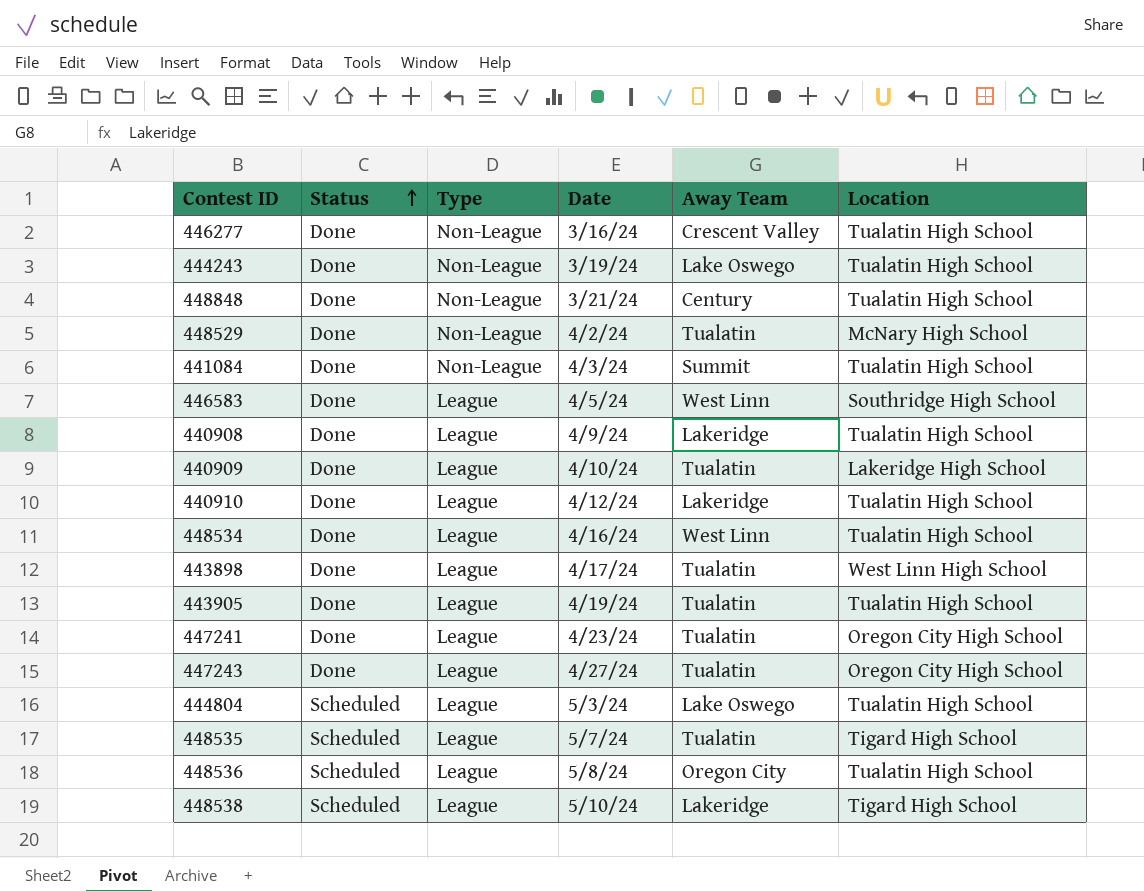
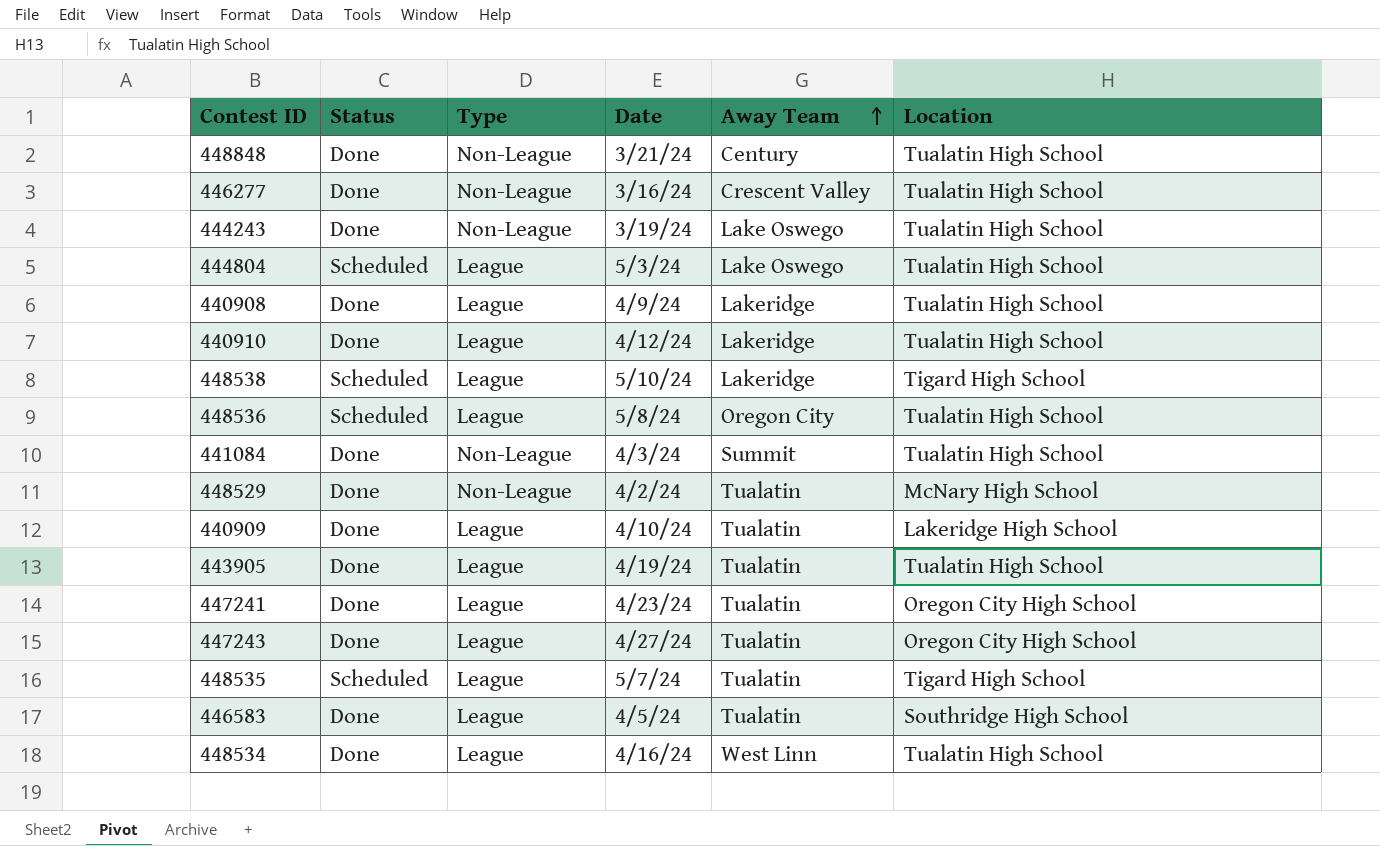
row order: Status ascending -> Away Team ascending
row 443898: Done | League | 4/17/24 | Tualatin | West Linn High School -> none
446583 | Away Team: West Linn -> Tualatin

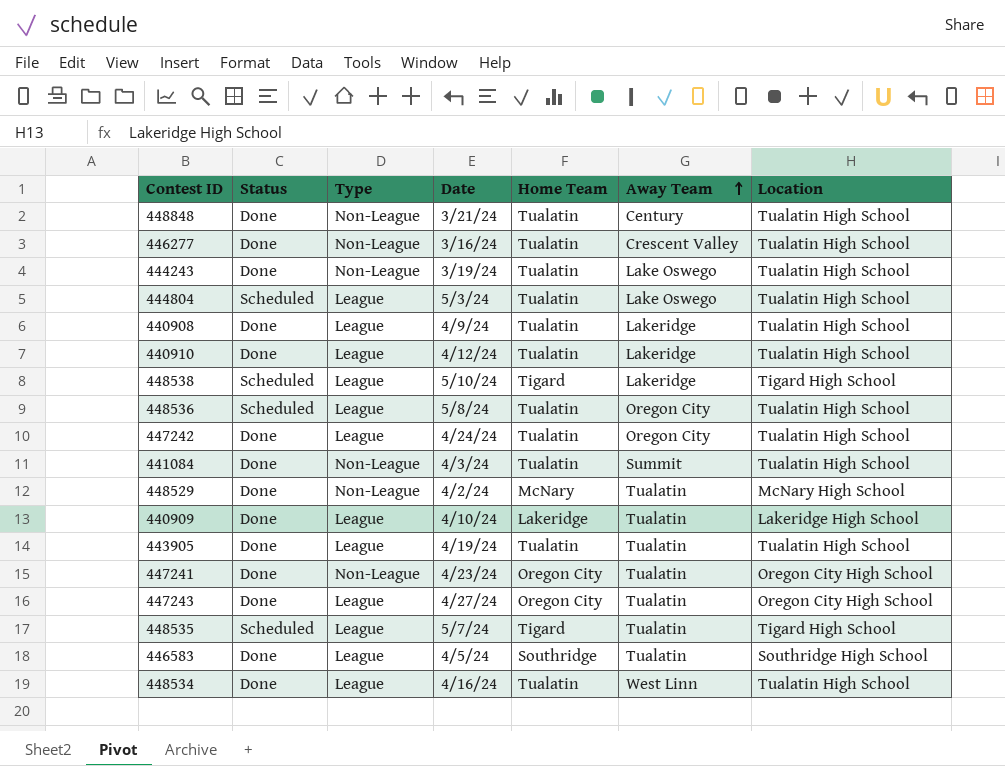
column Home Team | position: none -> 5
row 447242: none -> Done | League | 4/24/24 | Tualatin | Oregon City | Tualatin High School
447241 | Type: League -> Non-League

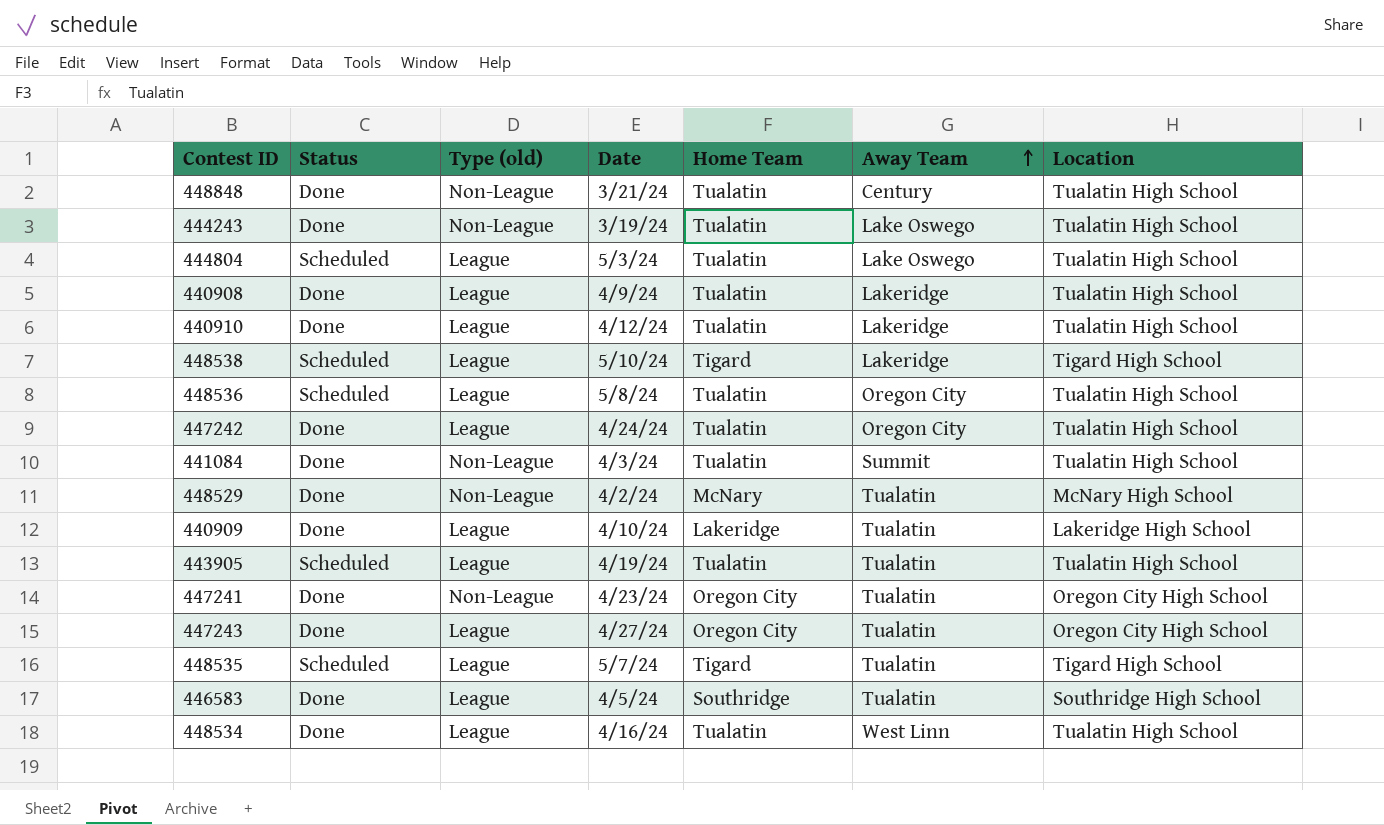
column name: Type -> Type (old)
row 446277: Done | Non-League | 3/16/24 | Tualatin | Crescent Valley | Tualatin High School -> none
443905 | Status: Done -> Scheduled

